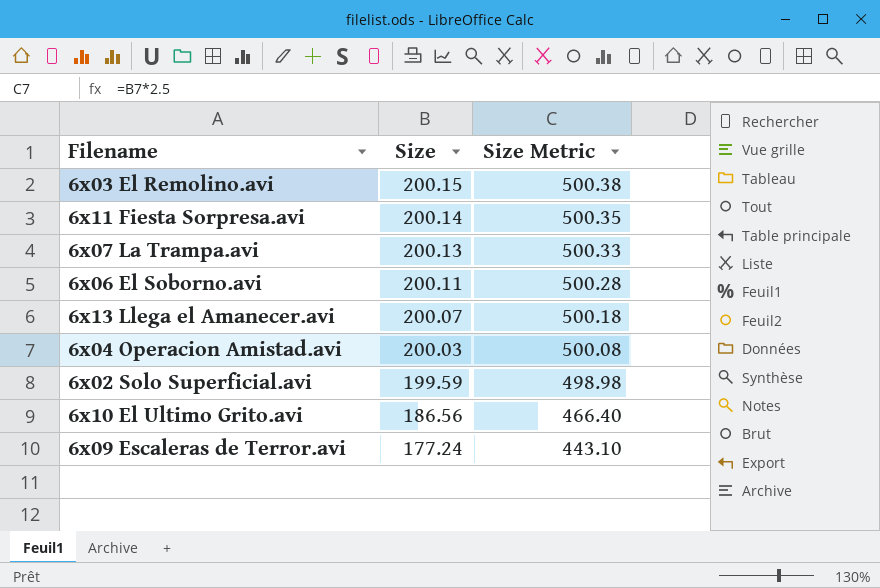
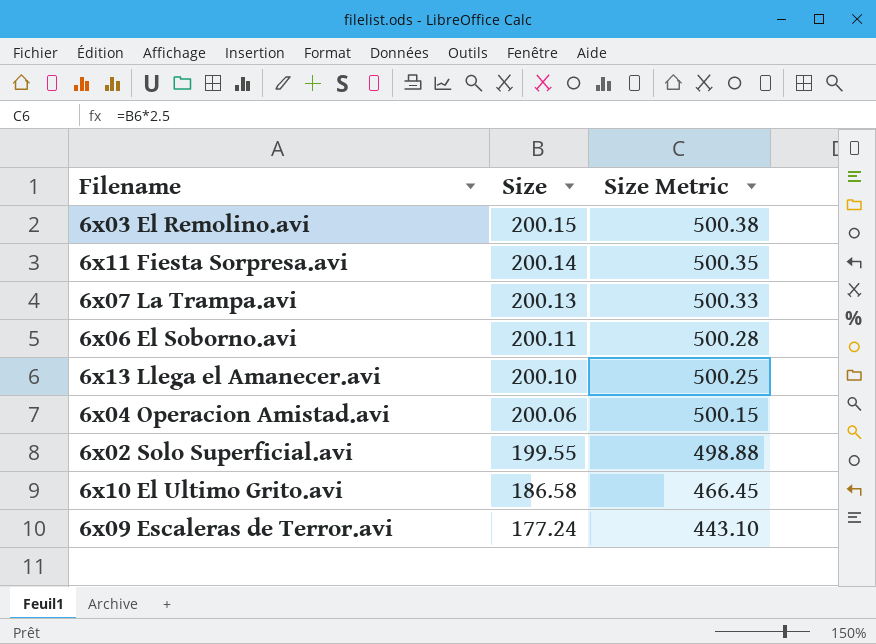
6x13 Llega el Amanecer.avi | Size: 200.07 -> 200.10
6x13 Llega el Amanecer.avi | Size Metric: 500.18 -> 500.25
6x04 Operacion Amistad.avi | Size: 200.03 -> 200.06
6x04 Operacion Amistad.avi | Size Metric: 500.08 -> 500.15
6x02 Solo Superficial.avi | Size: 199.59 -> 199.55
6x02 Solo Superficial.avi | Size Metric: 498.98 -> 498.88
6x10 El Ultimo Grito.avi | Size: 186.56 -> 186.58
6x10 El Ultimo Grito.avi | Size Metric: 466.40 -> 466.45

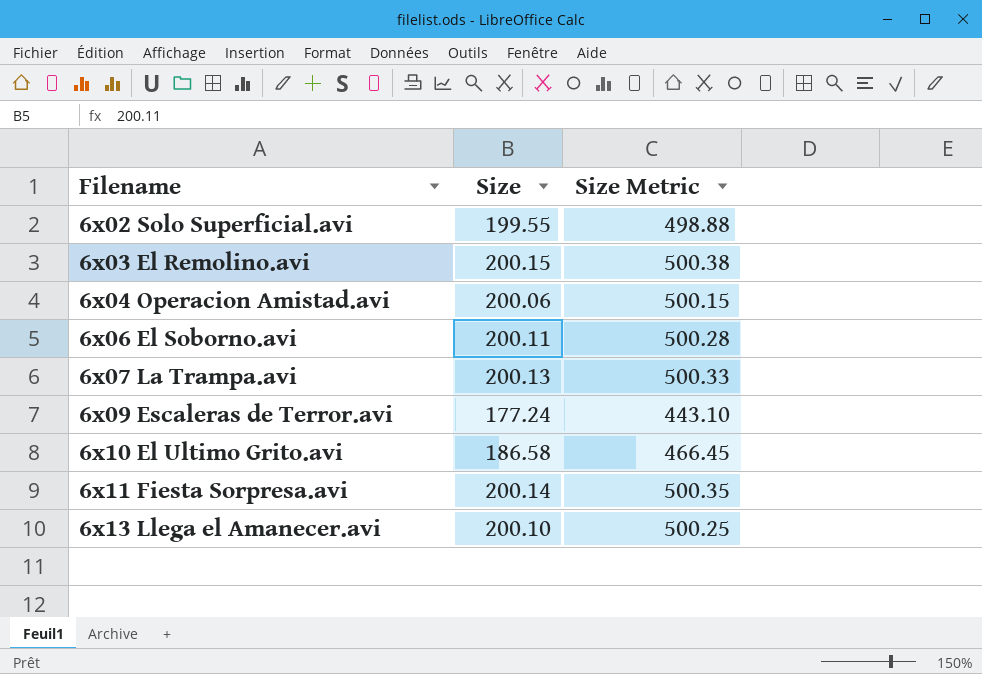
row order: Size descending -> Filename ascending

